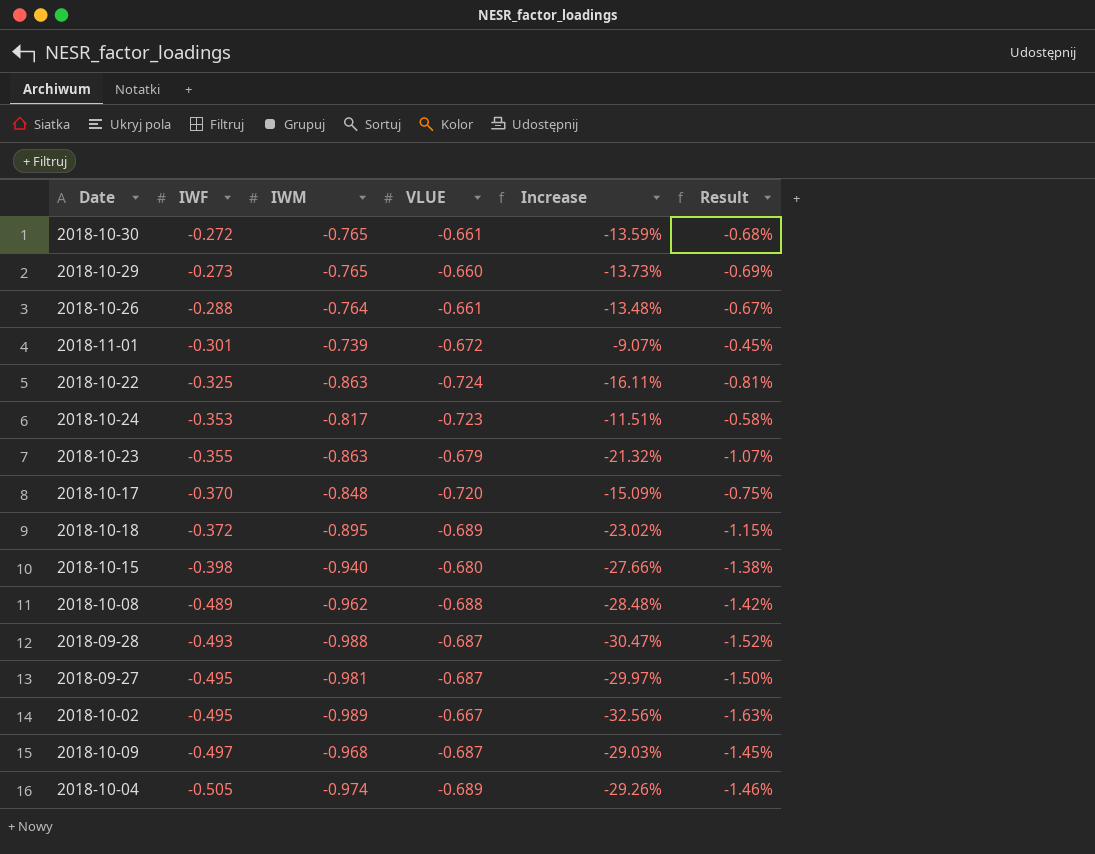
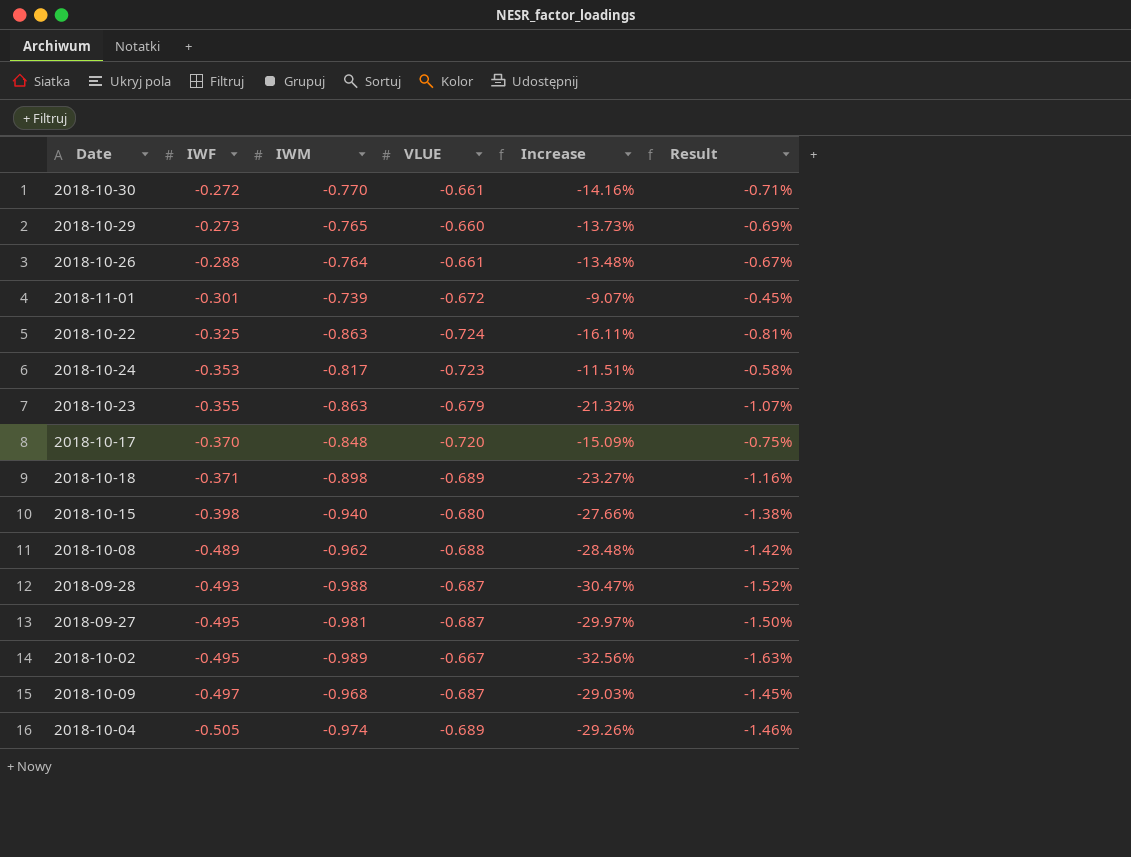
2018-10-30 | IWM: -0.765 -> -0.770
2018-10-30 | Increase: -13.59% -> -14.16%
2018-10-30 | Result: -0.68% -> -0.71%
2018-10-18 | IWF: -0.372 -> -0.371
2018-10-18 | IWM: -0.895 -> -0.898
2018-10-18 | Increase: -23.02% -> -23.27%
2018-10-18 | Result: -1.15% -> -1.16%

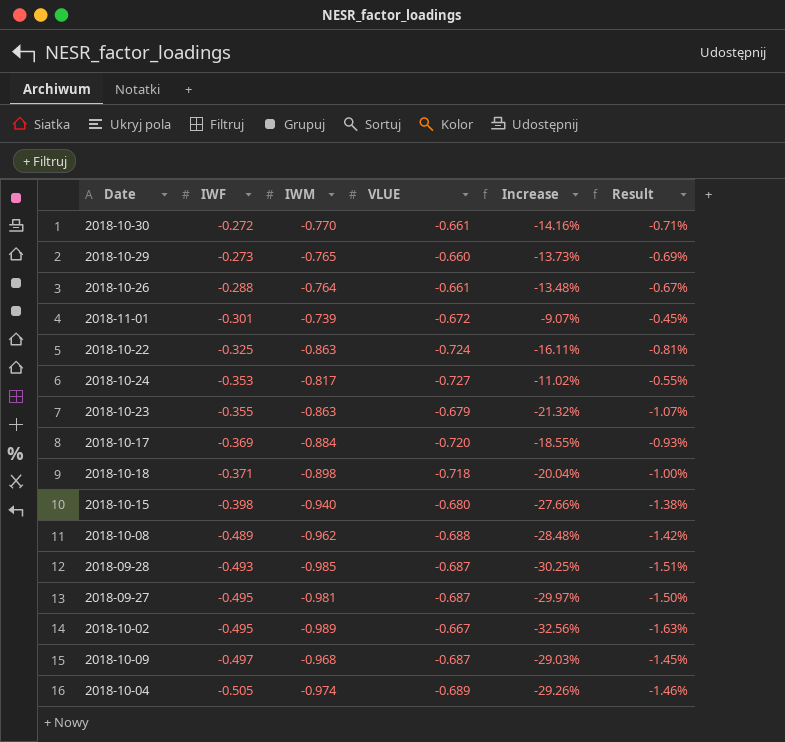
2018-10-24 | VLUE: -0.723 -> -0.727
2018-10-24 | Increase: -11.51% -> -11.02%
2018-10-24 | Result: -0.58% -> -0.55%
2018-10-17 | IWF: -0.370 -> -0.369
2018-10-17 | IWM: -0.848 -> -0.884
2018-10-17 | Increase: -15.09% -> -18.55%
2018-10-17 | Result: -0.75% -> -0.93%
2018-10-18 | VLUE: -0.689 -> -0.718
2018-10-18 | Increase: -23.27% -> -20.04%
2018-10-18 | Result: -1.16% -> -1.00%
2018-09-28 | IWM: -0.988 -> -0.985
2018-09-28 | Increase: -30.47% -> -30.25%
2018-09-28 | Result: -1.52% -> -1.51%

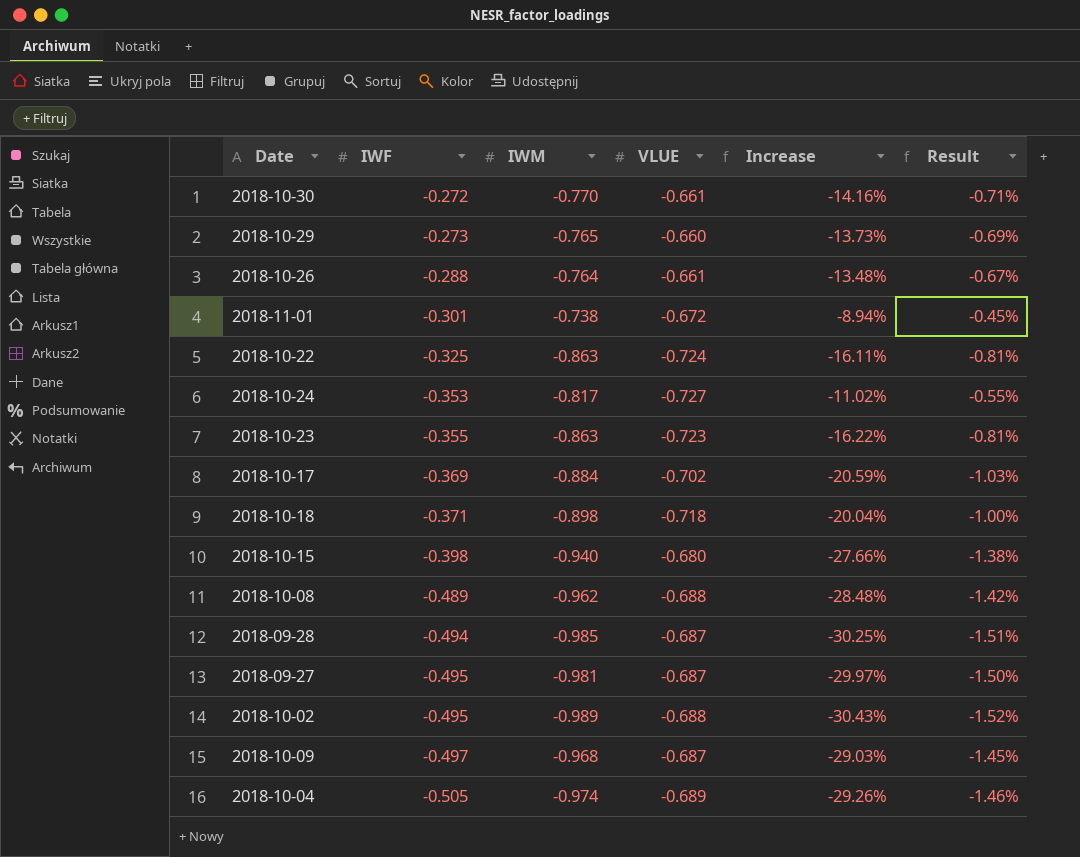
2018-11-01 | IWM: -0.739 -> -0.738
2018-11-01 | Increase: -9.07% -> -8.94%
2018-10-23 | VLUE: -0.679 -> -0.723
2018-10-23 | Increase: -21.32% -> -16.22%
2018-10-23 | Result: -1.07% -> -0.81%
2018-10-17 | VLUE: -0.720 -> -0.702
2018-10-17 | Increase: -18.55% -> -20.59%
2018-10-17 | Result: -0.93% -> -1.03%
2018-09-28 | IWF: -0.493 -> -0.494
2018-10-02 | VLUE: -0.667 -> -0.688
2018-10-02 | Increase: -32.56% -> -30.43%
2018-10-02 | Result: -1.63% -> -1.52%

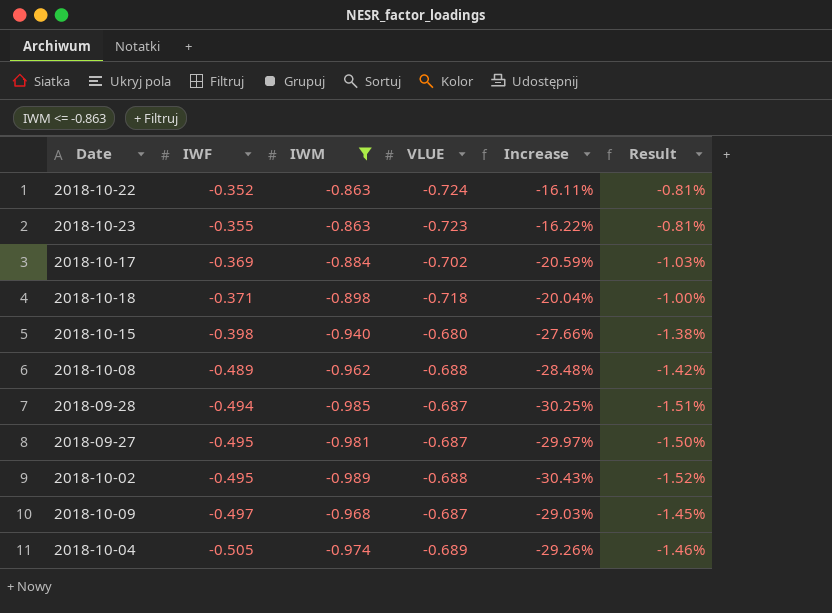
filter: none -> IWM <= -0.863
2018-10-22 | IWF: -0.325 -> -0.352

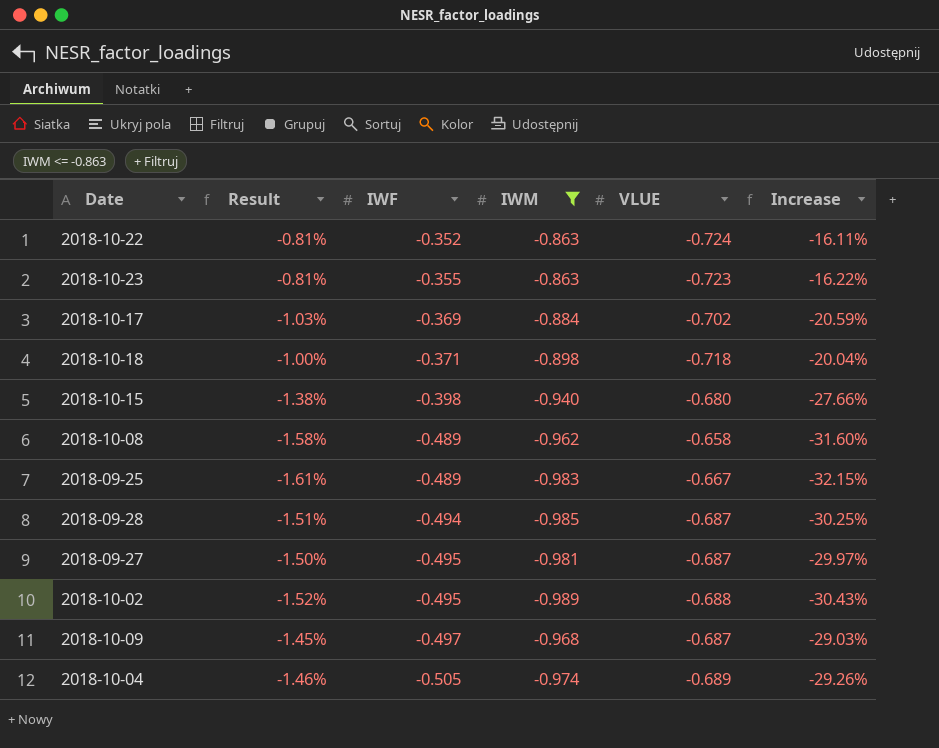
column Result | position: 6 -> 2
2018-10-08 | Result: -1.42% -> -1.58%
2018-10-08 | VLUE: -0.688 -> -0.658
2018-10-08 | Increase: -28.48% -> -31.60%
row 2018-09-25: none -> -1.61% | -0.489 | -0.983 | -0.667 | -32.15%

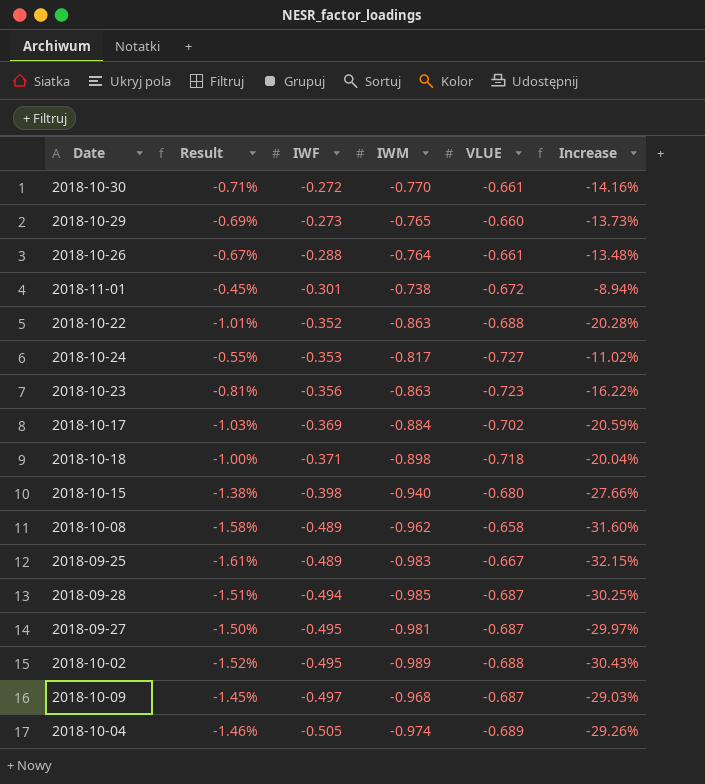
filter: IWM <= -0.863 -> none
2018-10-22 | Result: -0.81% -> -1.01%
2018-10-22 | VLUE: -0.724 -> -0.688
2018-10-22 | Increase: -16.11% -> -20.28%
2018-10-23 | IWF: -0.355 -> -0.356

